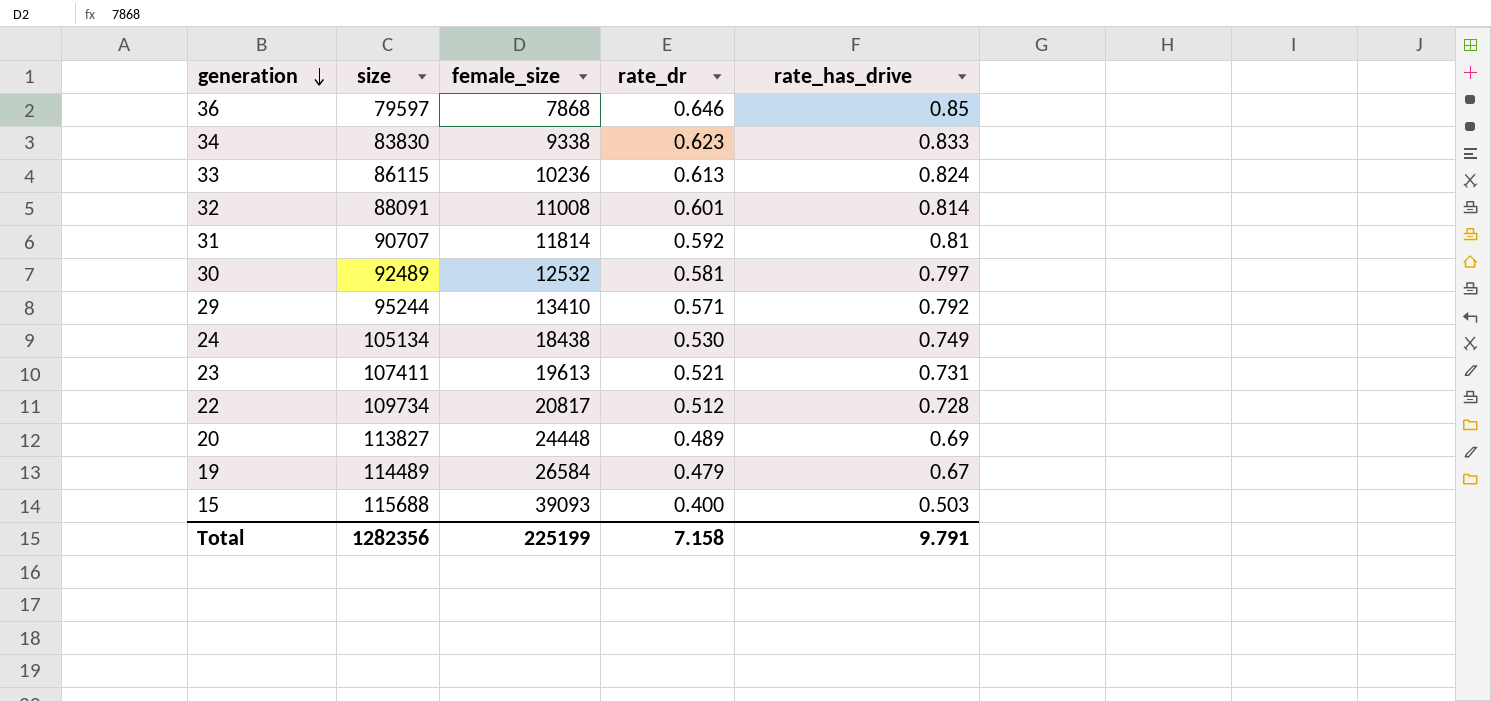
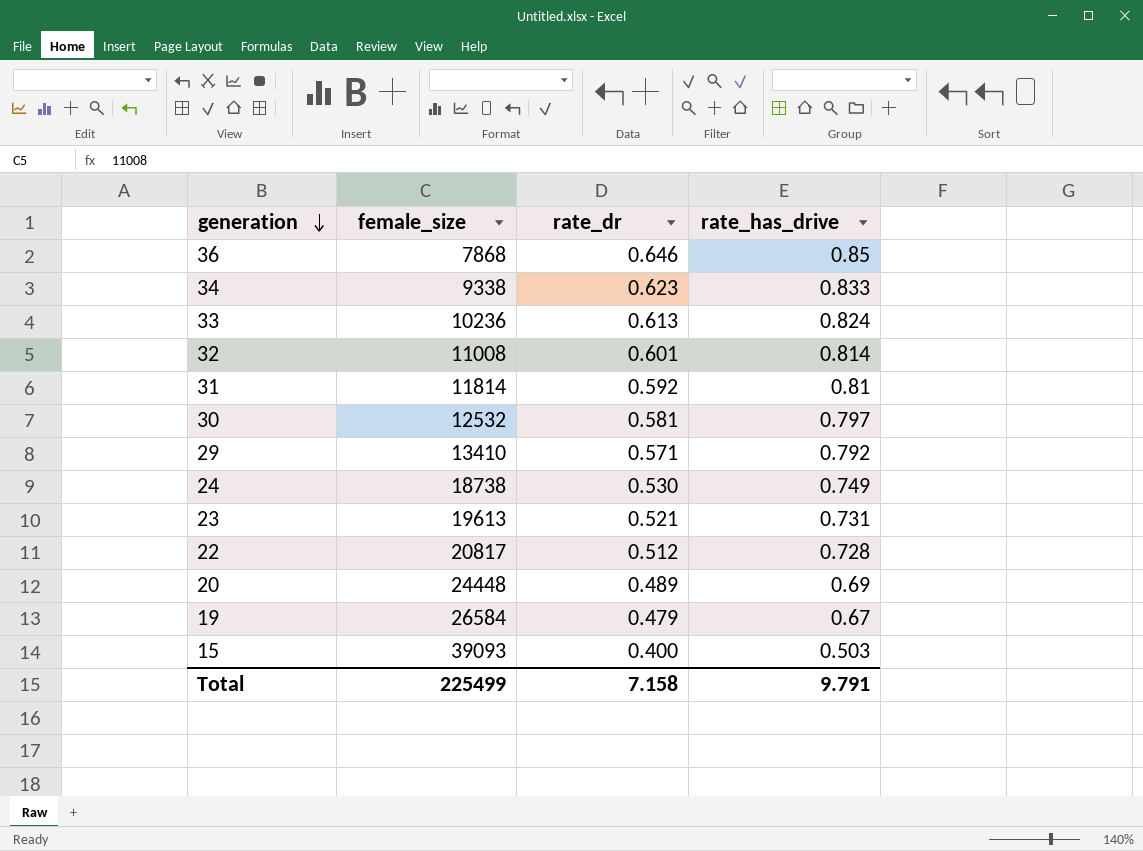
column size | position: 2 -> none
24 | female_size: 18438 -> 18738
Total | female_size: 225199 -> 225499

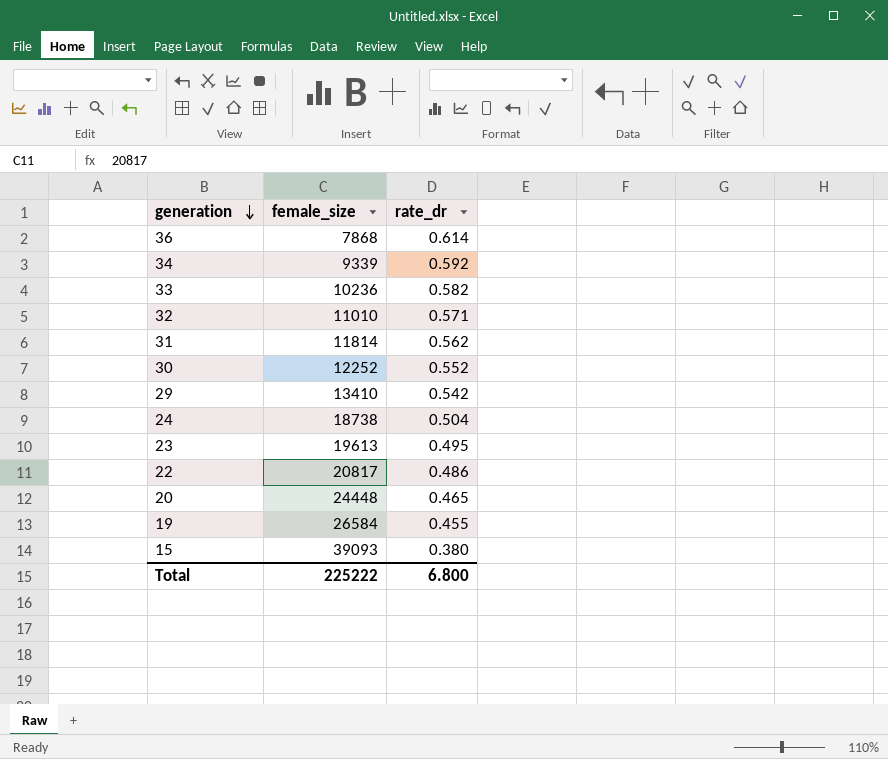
column rate_has_drive | position: 4 -> none
36 | rate_dr: 0.646 -> 0.614
34 | female_size: 9338 -> 9339
34 | rate_dr: 0.623 -> 0.592
33 | rate_dr: 0.613 -> 0.582
32 | female_size: 11008 -> 11010
32 | rate_dr: 0.601 -> 0.571
31 | rate_dr: 0.592 -> 0.562
30 | female_size: 12532 -> 12252
30 | rate_dr: 0.581 -> 0.552
29 | rate_dr: 0.571 -> 0.542
24 | rate_dr: 0.530 -> 0.504
23 | rate_dr: 0.521 -> 0.495
22 | rate_dr: 0.512 -> 0.486
20 | rate_dr: 0.489 -> 0.465
19 | rate_dr: 0.479 -> 0.455
15 | rate_dr: 0.400 -> 0.380
Total | female_size: 225499 -> 225222
Total | rate_dr: 7.158 -> 6.800

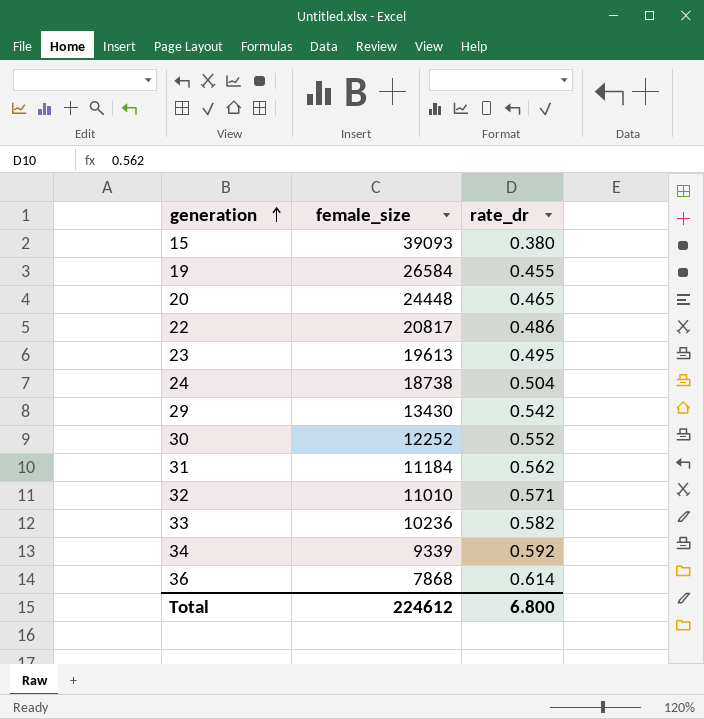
row order: generation descending -> generation ascending
29 | female_size: 13410 -> 13430
31 | female_size: 11814 -> 11184
Total | female_size: 225222 -> 224612

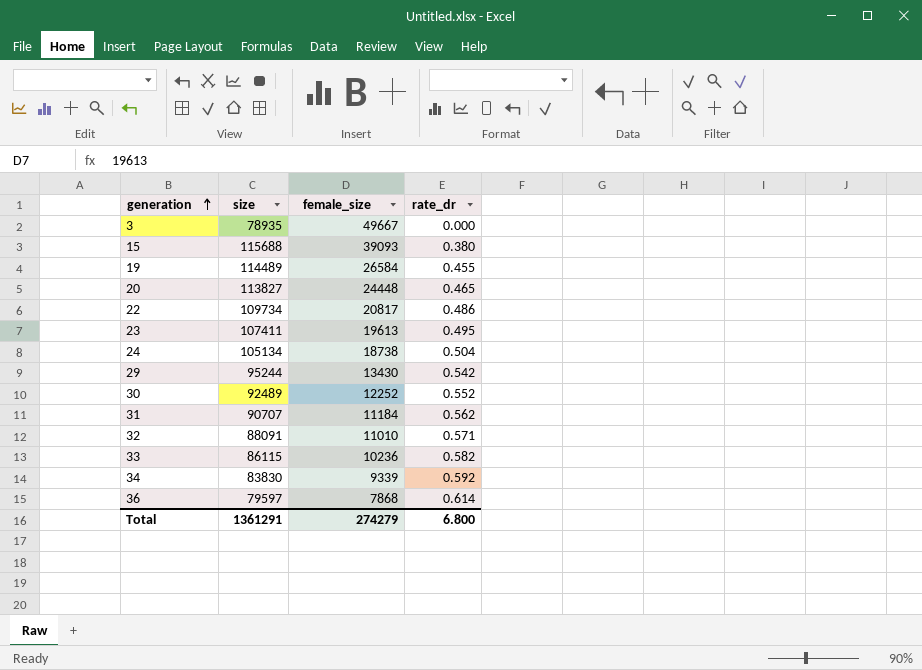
column size | position: none -> 2
row 3: none -> 78935 | 49667 | 0.000
Total | female_size: 224612 -> 274279

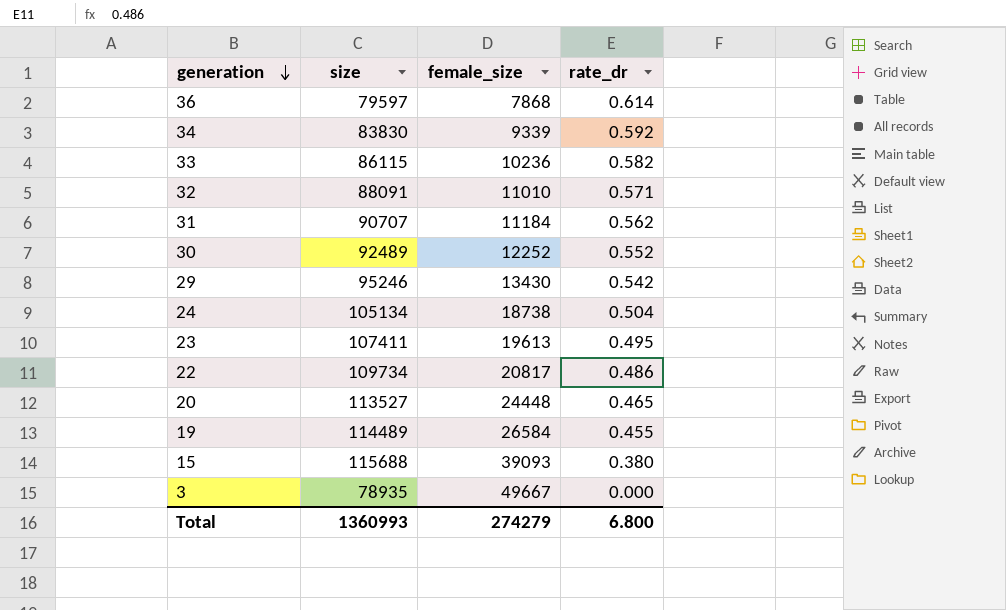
row order: generation ascending -> generation descending
29 | size: 95244 -> 95246
20 | size: 113827 -> 113527
Total | size: 1361291 -> 1360993

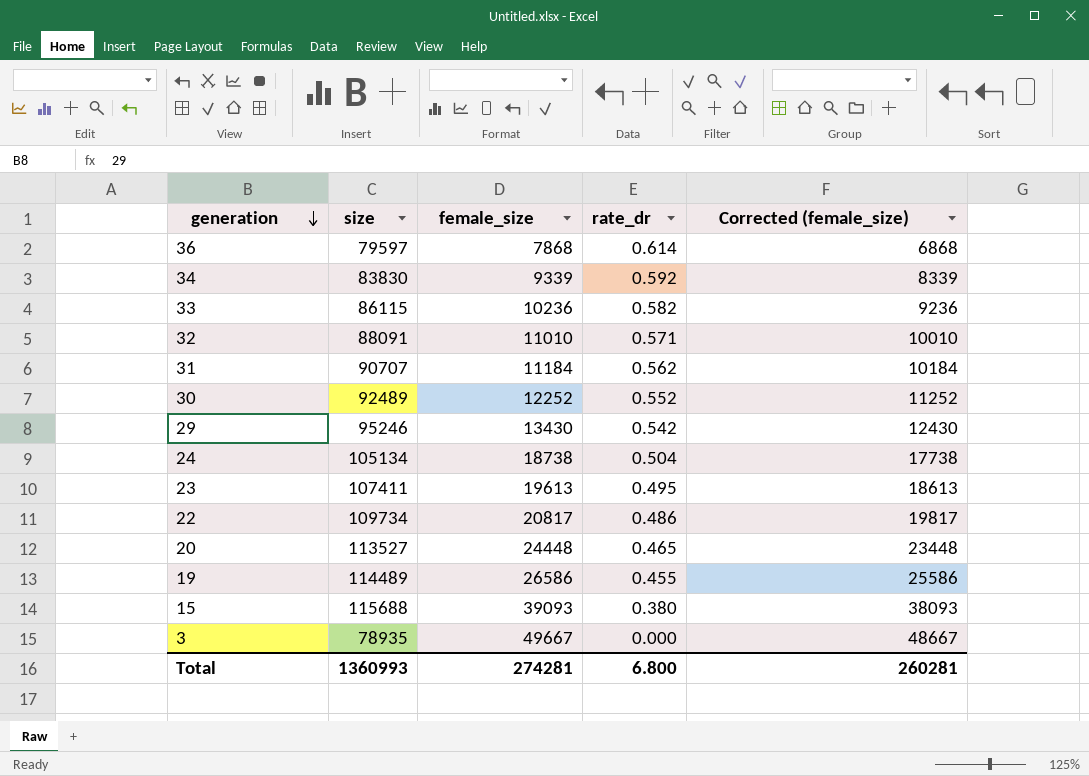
column Corrected (female_size) | formula: none -> [female_size] - 1000
19 | female_size: 26584 -> 26586
Total | female_size: 274279 -> 274281

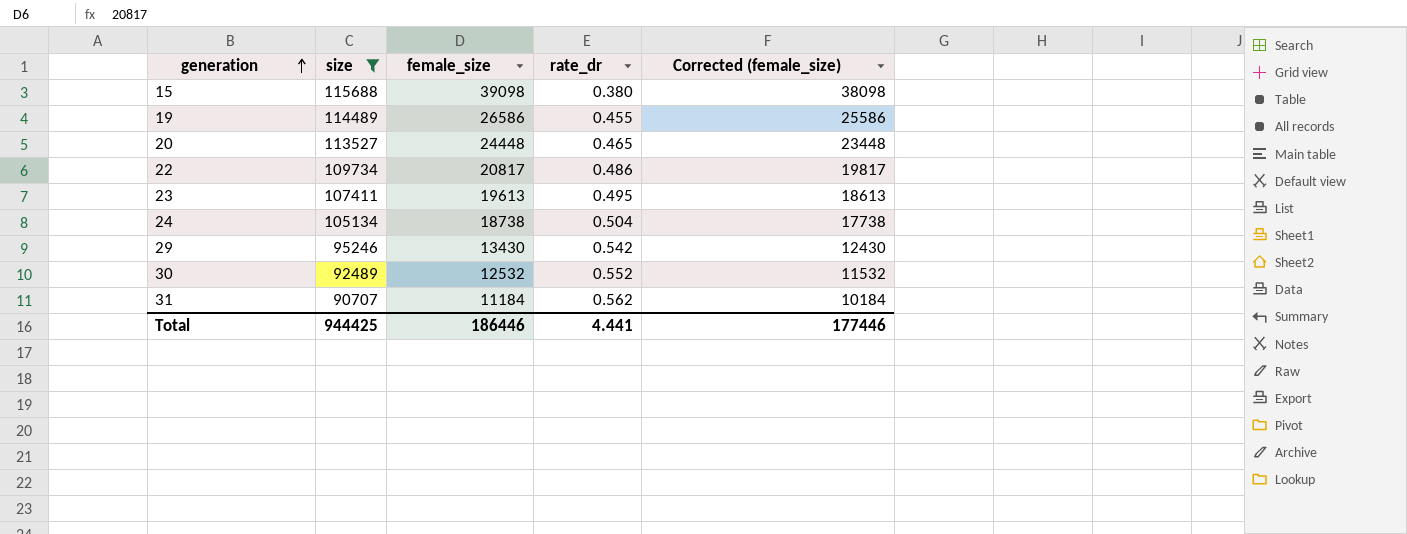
filter: none -> size >= 90707
row order: generation descending -> generation ascending
15 | female_size: 39093 -> 39098
15 | Corrected (female_size): 38093 -> 38098
30 | female_size: 12252 -> 12532
30 | Corrected (female_size): 11252 -> 11532
Total | size: 1360993 -> 944425
Total | female_size: 274281 -> 186446
Total | rate_dr: 6.800 -> 4.441
Total | Corrected (female_size): 260281 -> 177446

